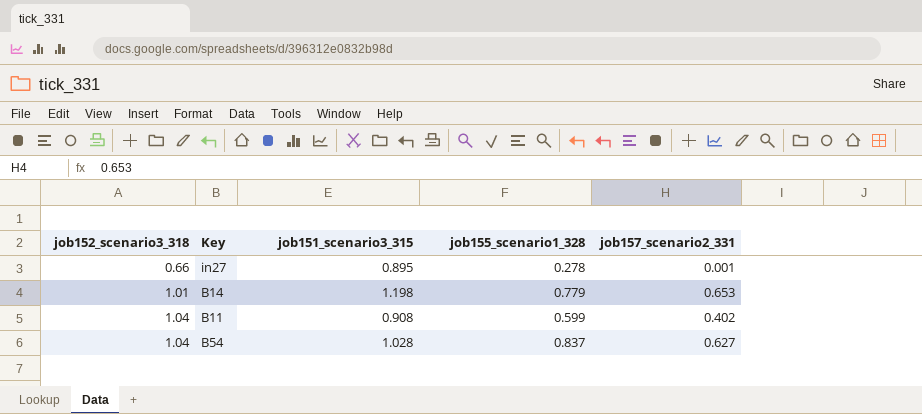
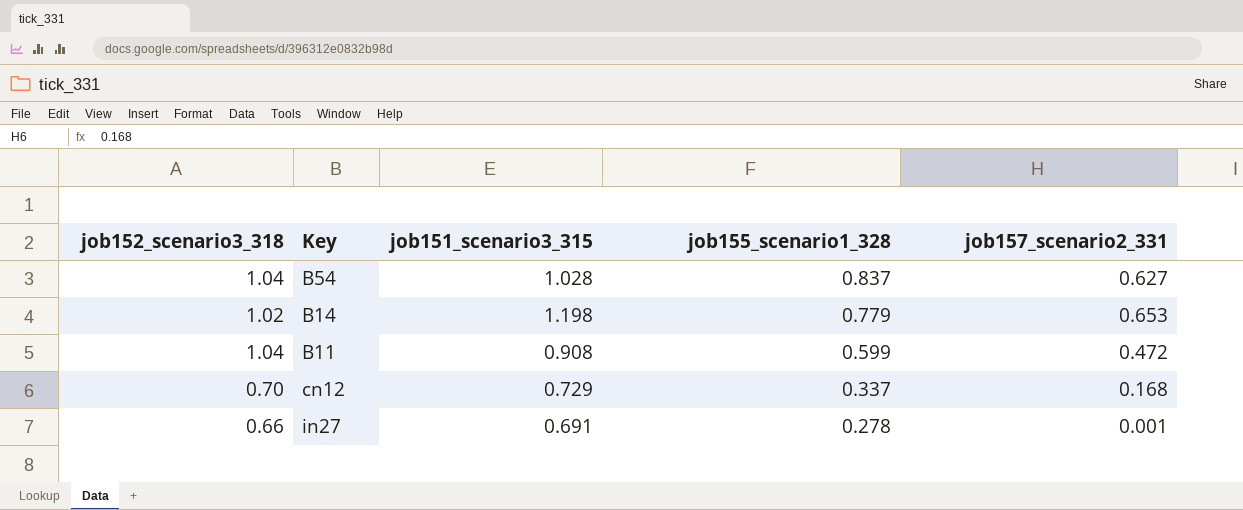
row order: job152_scenario3_318 ascending -> job155_scenario1_328 descending
B14 | job152_scenario3_318: 1.01 -> 1.02
B11 | job157_scenario2_331: 0.402 -> 0.472
row cn12: none -> 0.70 | 0.729 | 0.337 | 0.168
in27 | job151_scenario3_315: 0.895 -> 0.691

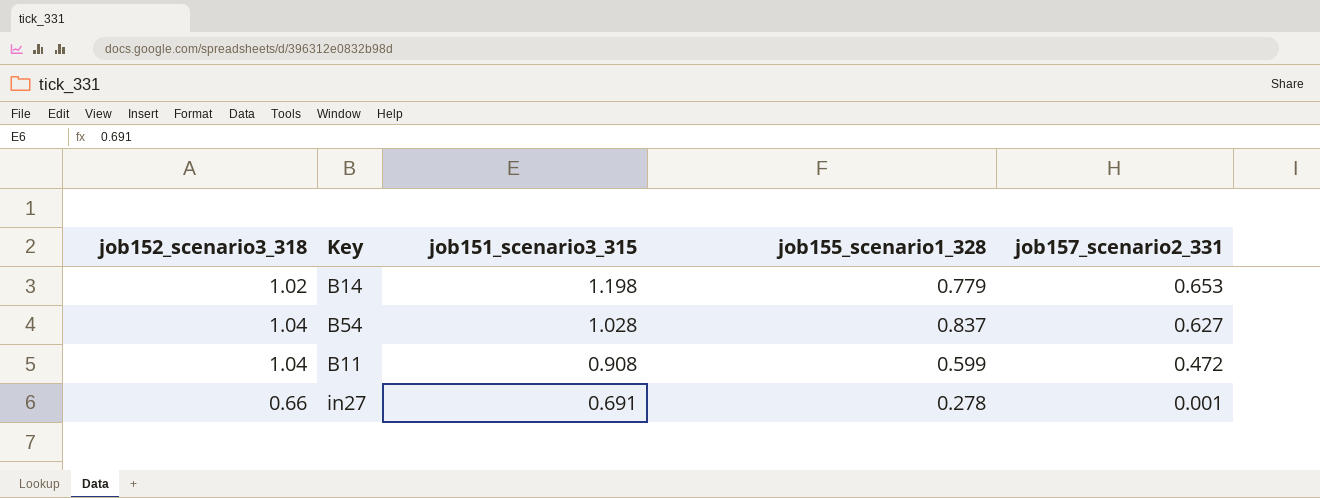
row order: job155_scenario1_328 descending -> job151_scenario3_315 descending
row cn12: 0.70 | 0.729 | 0.337 | 0.168 -> none

